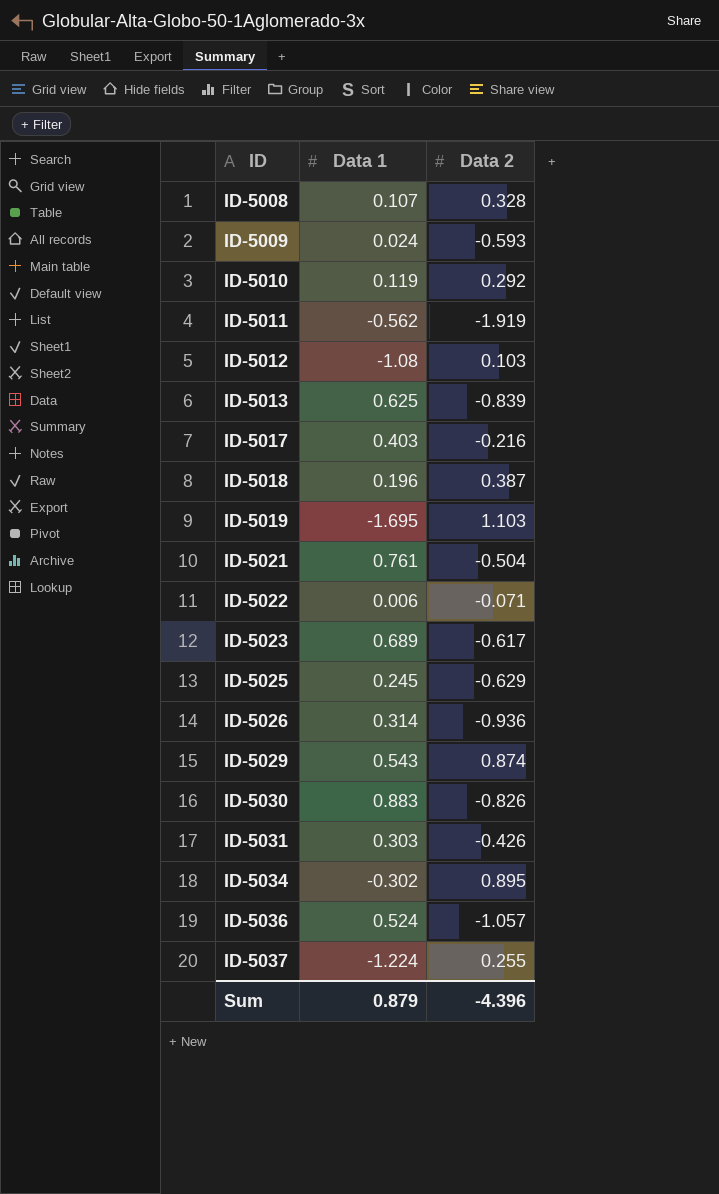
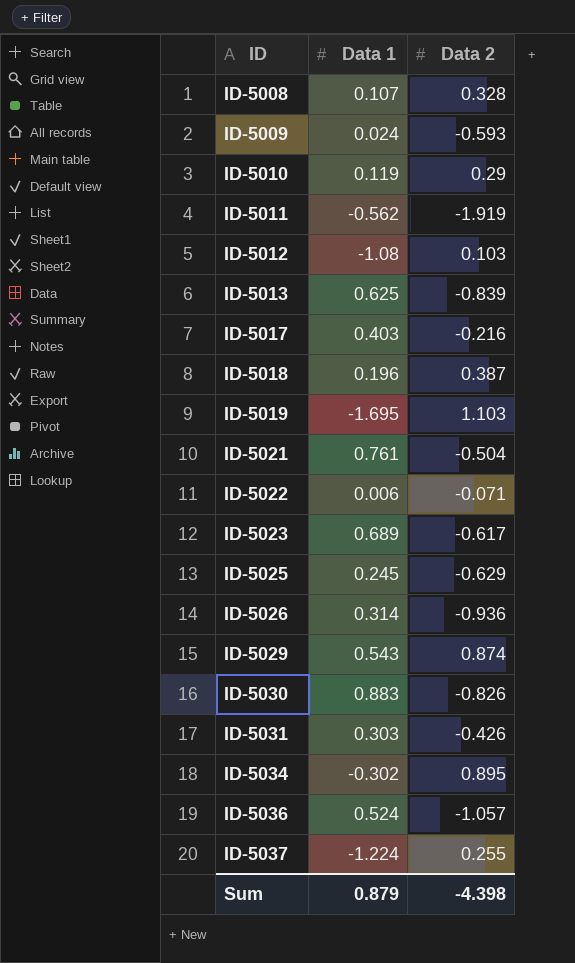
ID-5010 | Data 2: 0.292 -> 0.29
Sum | Data 2: -4.396 -> -4.398

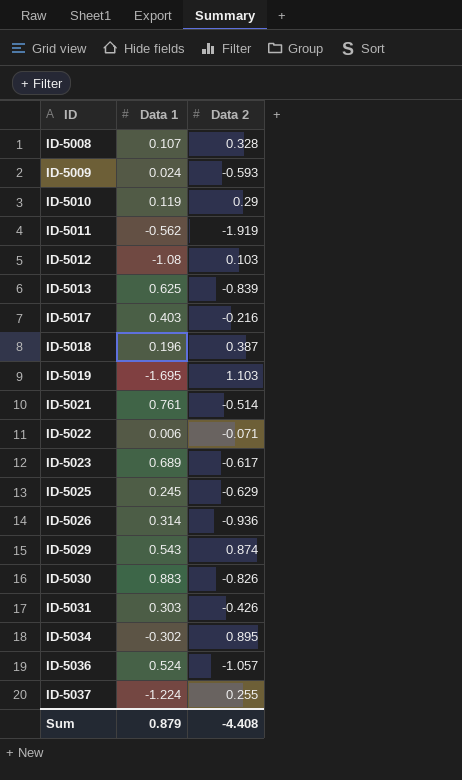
ID-5021 | Data 2: -0.504 -> -0.514
Sum | Data 2: -4.398 -> -4.408

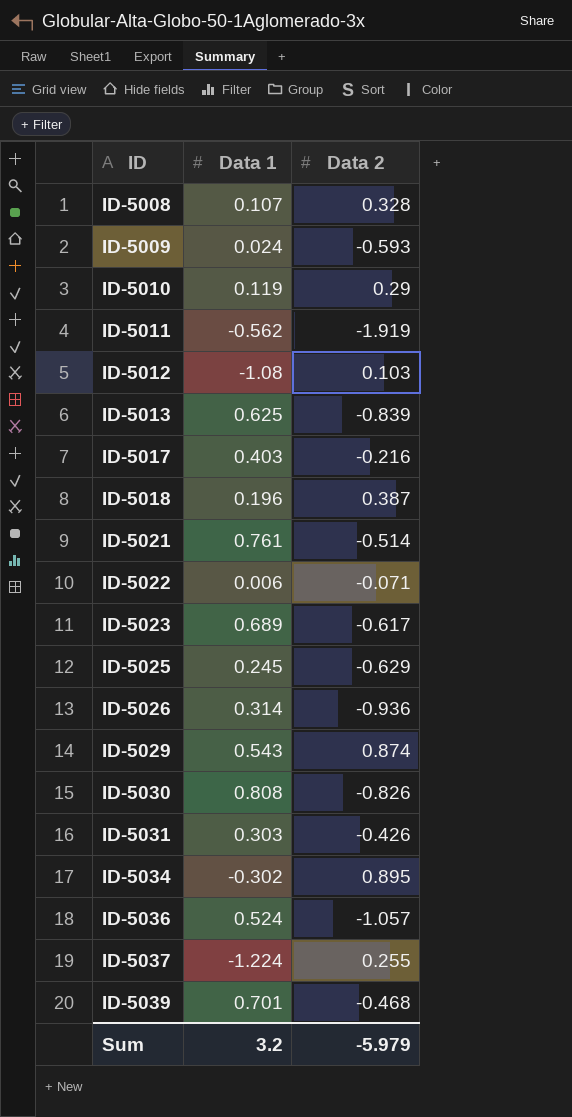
row ID-5019: -1.695 | 1.103 -> none
ID-5030 | Data 1: 0.883 -> 0.808
row ID-5039: none -> 0.701 | -0.468
Sum | Data 1: 0.879 -> 3.2
Sum | Data 2: -4.408 -> -5.979

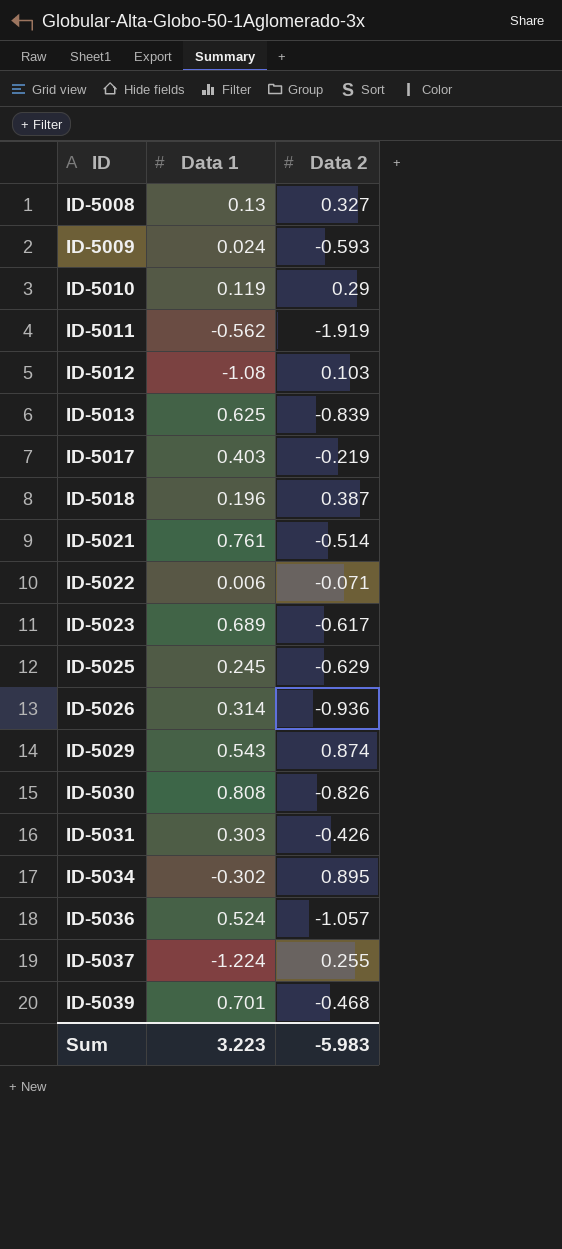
ID-5008 | Data 1: 0.107 -> 0.13
ID-5008 | Data 2: 0.328 -> 0.327
ID-5017 | Data 2: -0.216 -> -0.219
Sum | Data 1: 3.2 -> 3.223
Sum | Data 2: -5.979 -> -5.983

